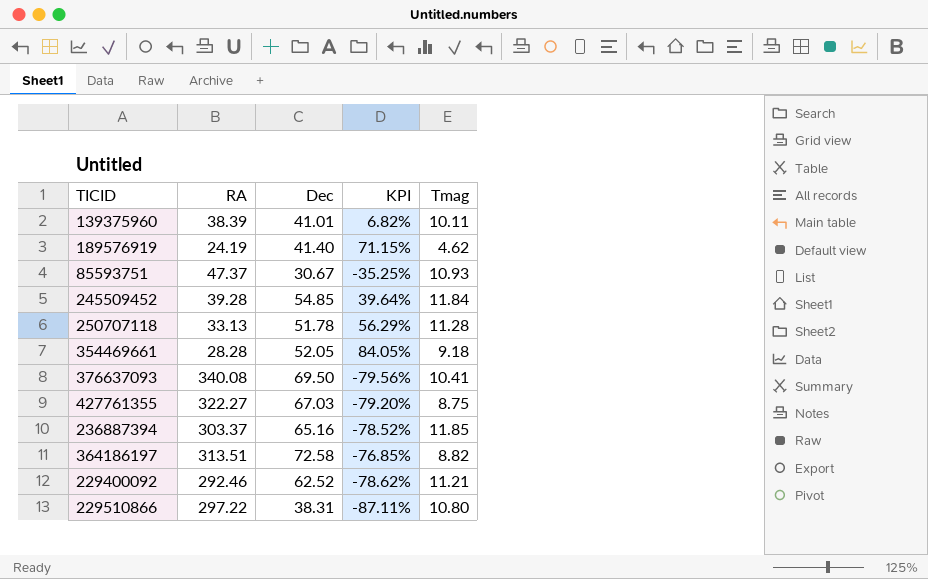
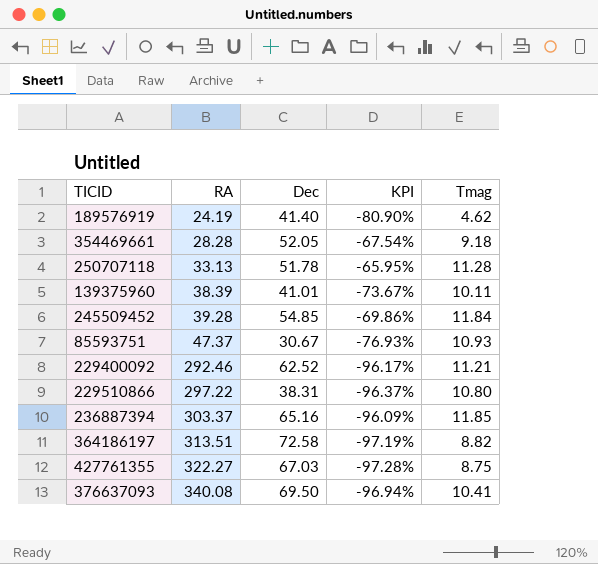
row order: none -> RA ascending
column KPI | formula: ([Dec] - [RA]) / [RA] -> ([Tmag] - [RA]) / [RA]

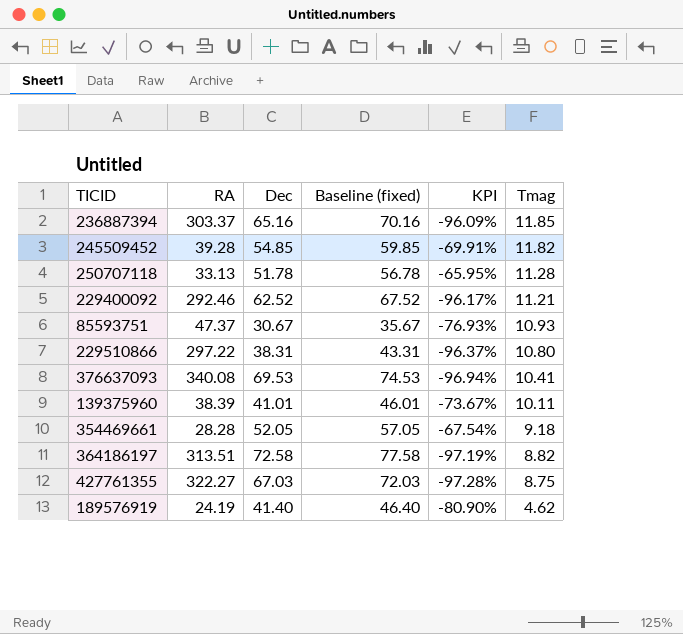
row order: RA ascending -> Tmag descending
column Baseline (fixed) | formula: none -> [Dec] + 5
245509452 | KPI: -69.86% -> -69.91%
245509452 | Tmag: 11.84 -> 11.82
376637093 | Dec: 69.50 -> 69.53

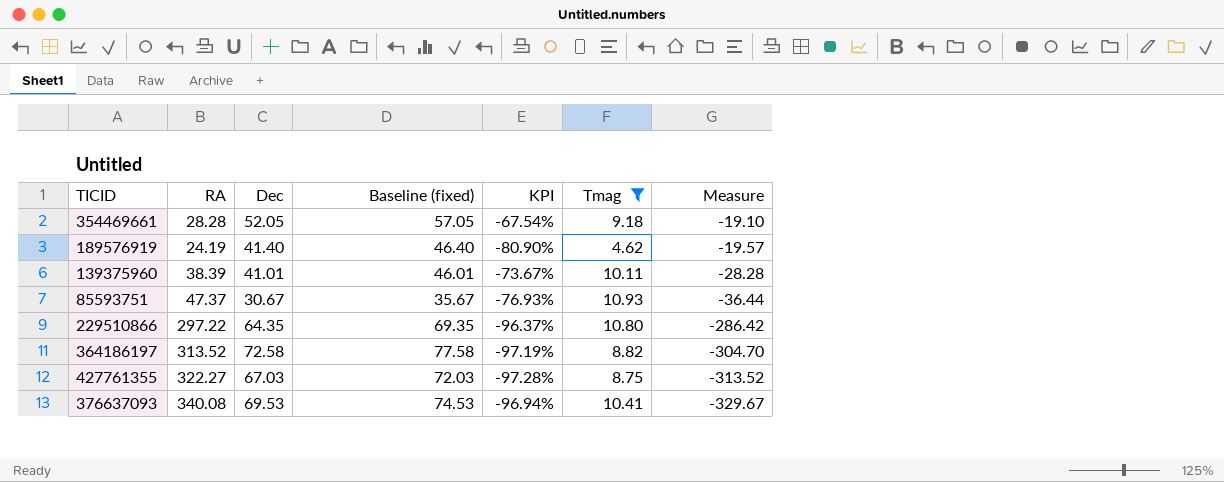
filter: none -> Tmag <= 10.93
row order: Tmag descending -> Measure descending
column Measure | formula: none -> [Tmag] - [RA]
229510866 | Dec: 38.31 -> 64.35
229510866 | Baseline (fixed): 43.31 -> 69.35
364186197 | RA: 313.51 -> 313.52

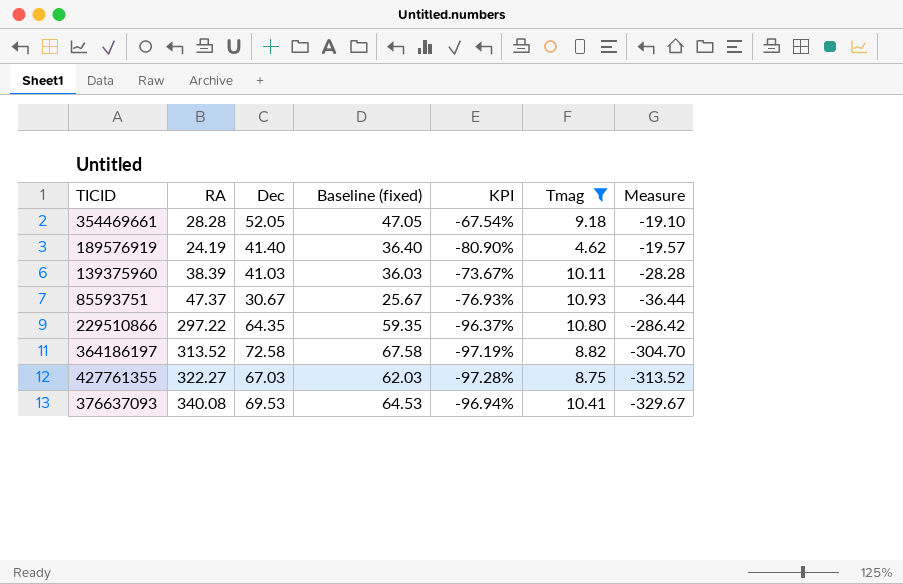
column Baseline (fixed) | formula: [Dec] + 5 -> [Dec] - 5
139375960 | Dec: 41.01 -> 41.03

